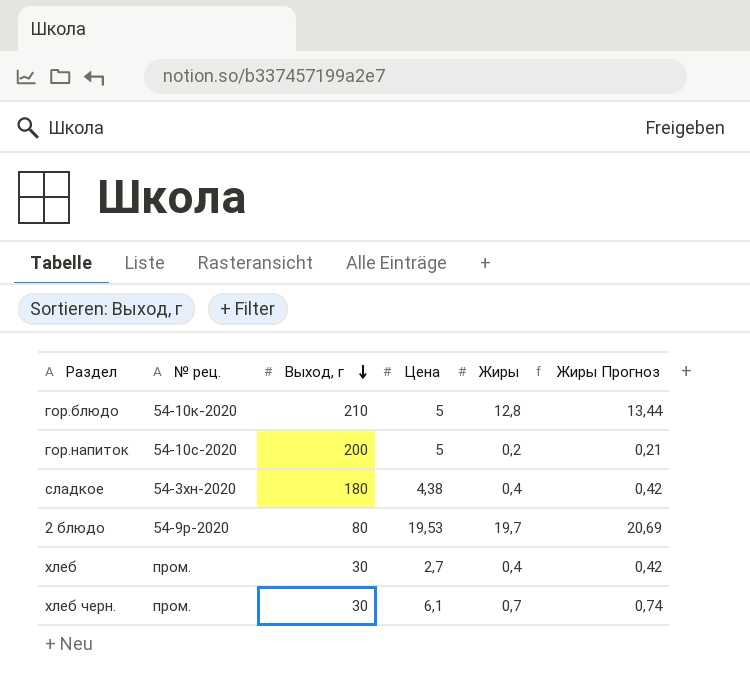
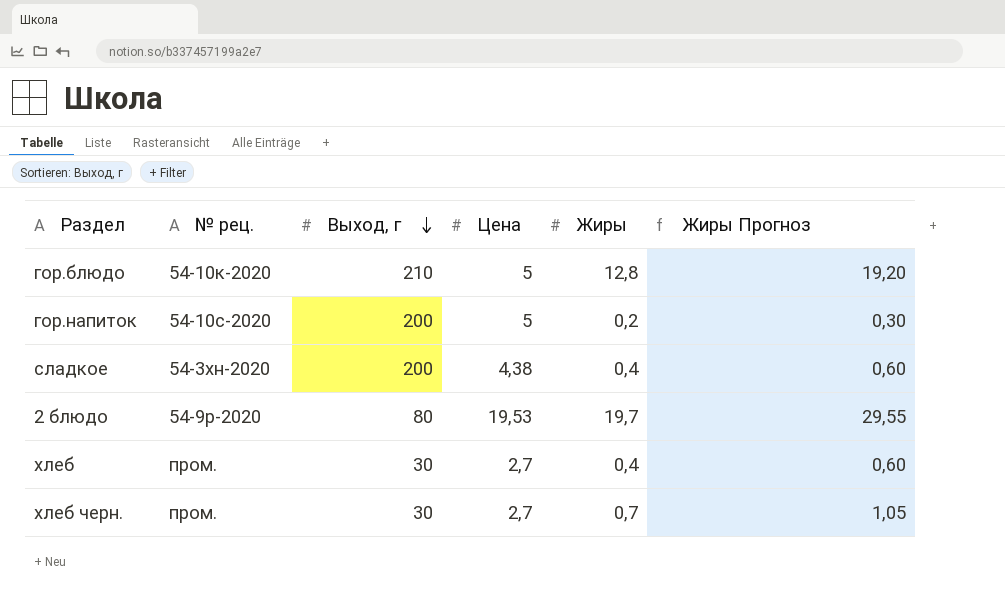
column Жиры Прогноз | formula: [Жиры] * 1,05 -> [Жиры] * 1,5
сладкое | Выход, г: 180 -> 200
хлеб черн. | Цена: 6,1 -> 2,7

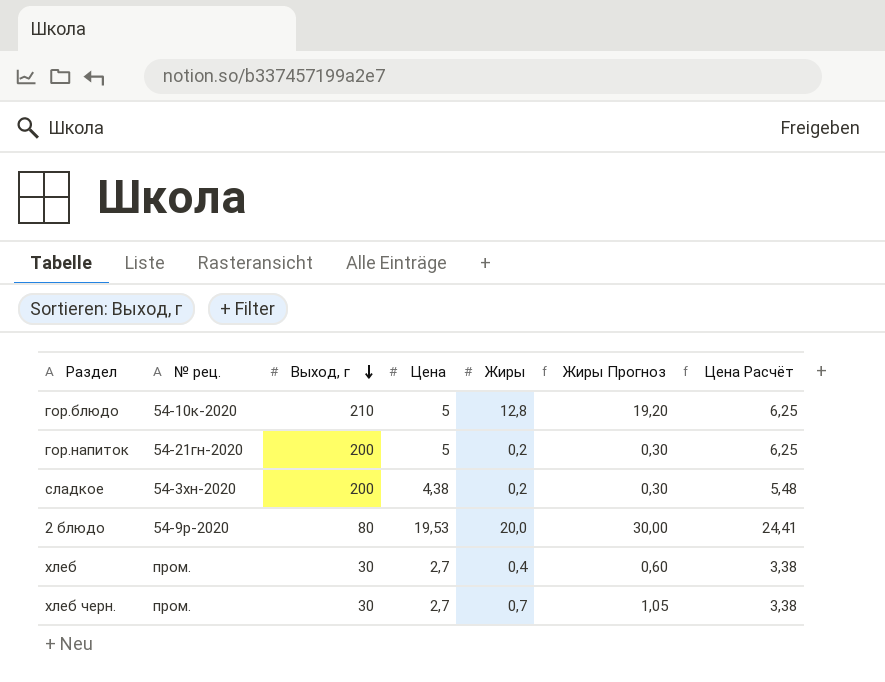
column Цена Расчёт | formula: none -> [Цена] * 1,25
гор.напиток | № рец.: 54-10с-2020 -> 54-21гн-2020
сладкое | Жиры: 0,4 -> 0,2
сладкое | Жиры Прогноз: 0,60 -> 0,30
2 блюдо | Жиры: 19,7 -> 20,0
2 блюдо | Жиры Прогноз: 29,55 -> 30,00

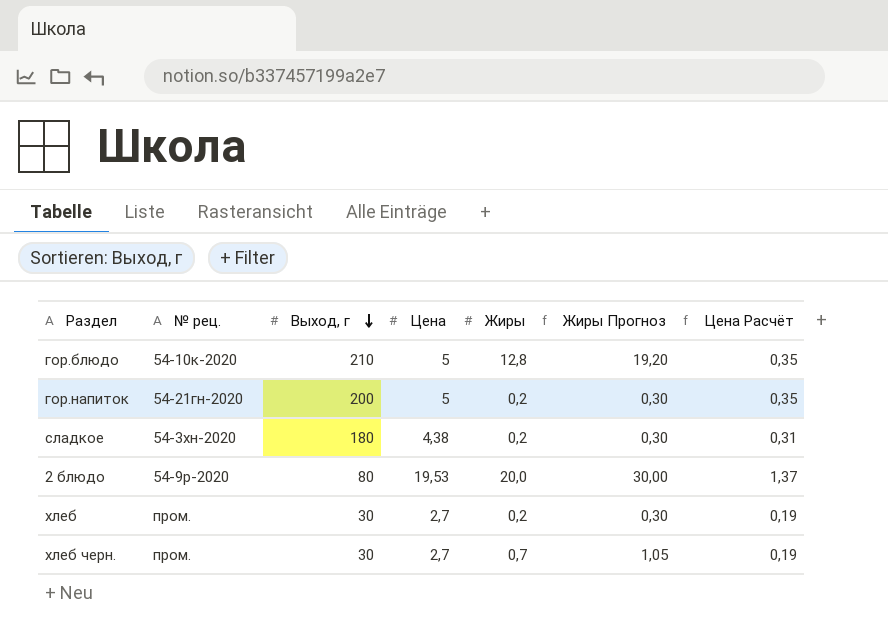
column Цена Расчёт | formula: [Цена] * 1,25 -> [Цена] * 0,07
сладкое | Выход, г: 200 -> 180
хлеб | Жиры: 0,4 -> 0,2
хлеб | Жиры Прогноз: 0,60 -> 0,30

